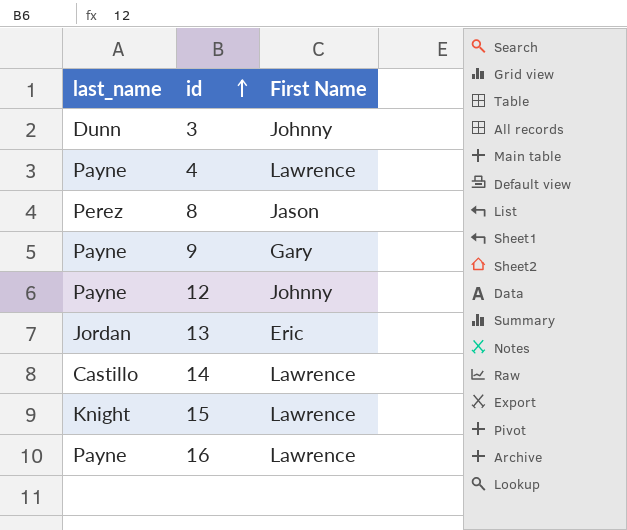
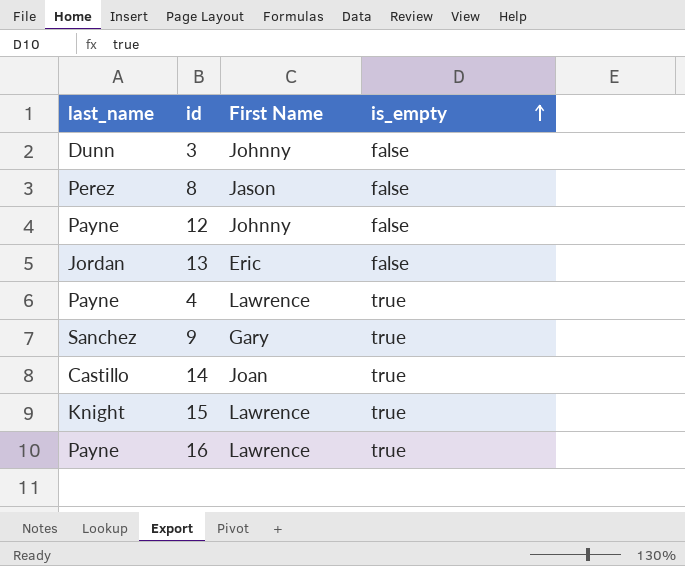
row order: id ascending -> is_empty ascending
column is_empty | position: none -> 4
9 | last_name: Payne -> Sanchez
14 | First Name: Lawrence -> Joan

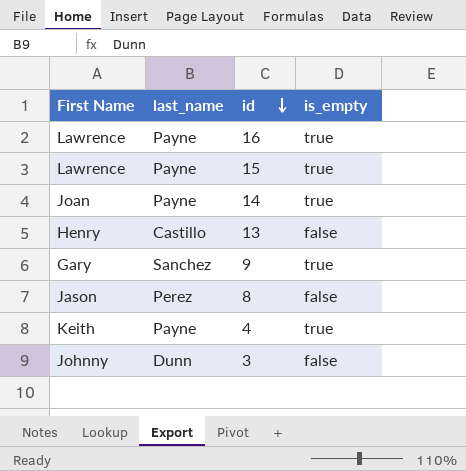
row order: is_empty ascending -> id descending
column First Name | position: 3 -> 1
row 12: Payne | Johnny | false -> none
15 | last_name: Knight -> Payne
14 | last_name: Castillo -> Payne
13 | First Name: Eric -> Henry
13 | last_name: Jordan -> Castillo
4 | First Name: Lawrence -> Keith

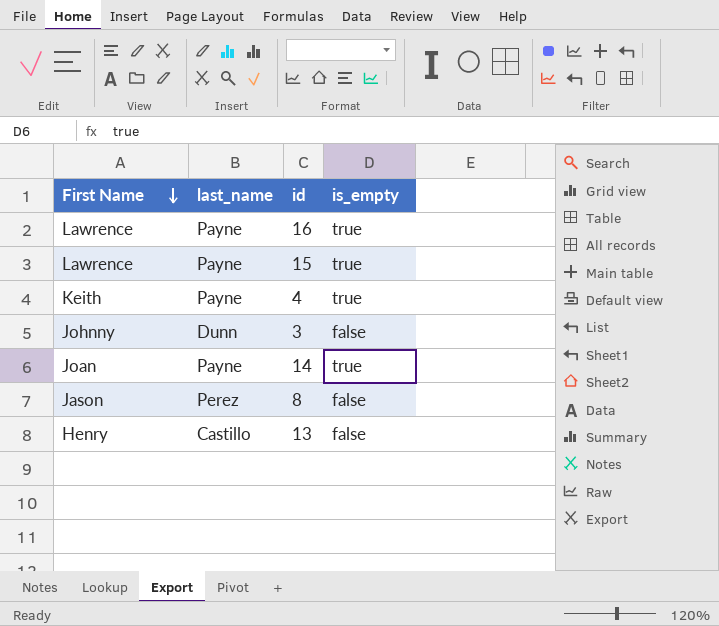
row order: id descending -> First Name descending
row 9: Gary | Sanchez | true -> none

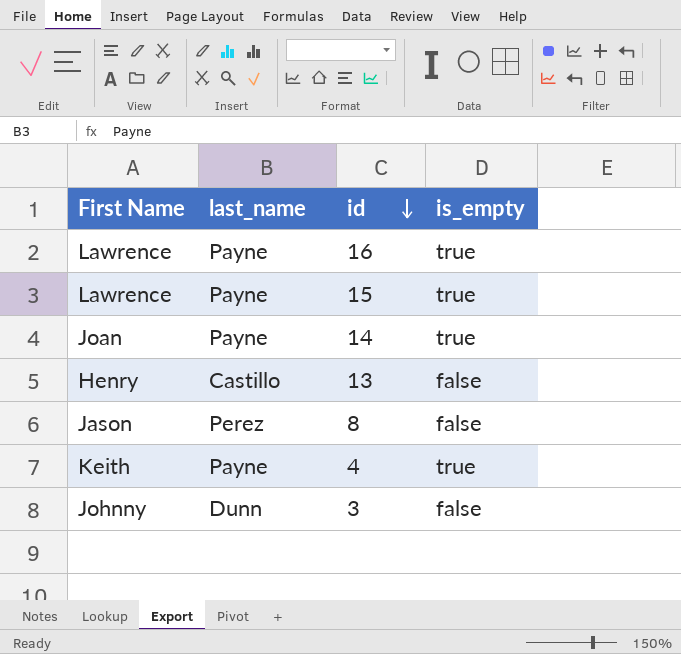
row order: First Name descending -> id descending

